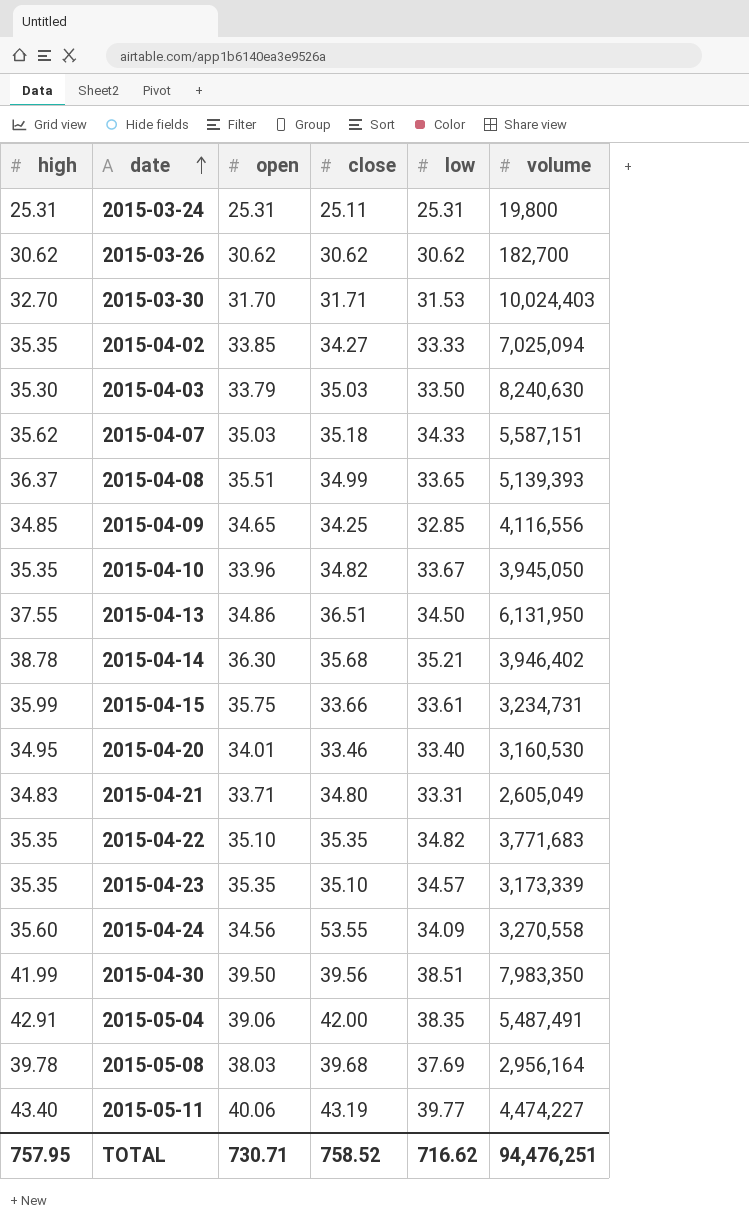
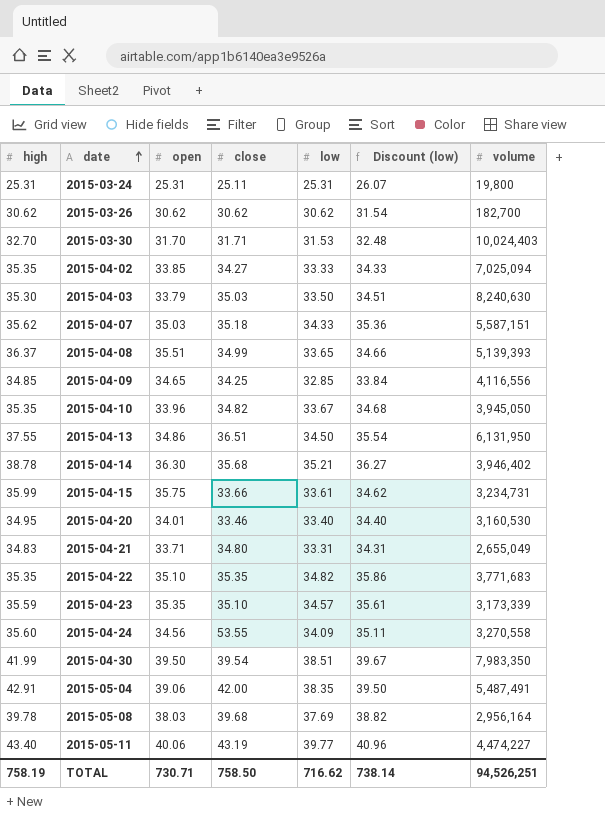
column Discount (low) | formula: none -> [low] * 1.03
2015-04-21 | volume: 2,605,049 -> 2,655,049
2015-04-23 | high: 35.35 -> 35.59
2015-04-30 | close: 39.56 -> 39.54
TOTAL | high: 757.95 -> 758.19
TOTAL | close: 758.52 -> 758.50
TOTAL | volume: 94,476,251 -> 94,526,251

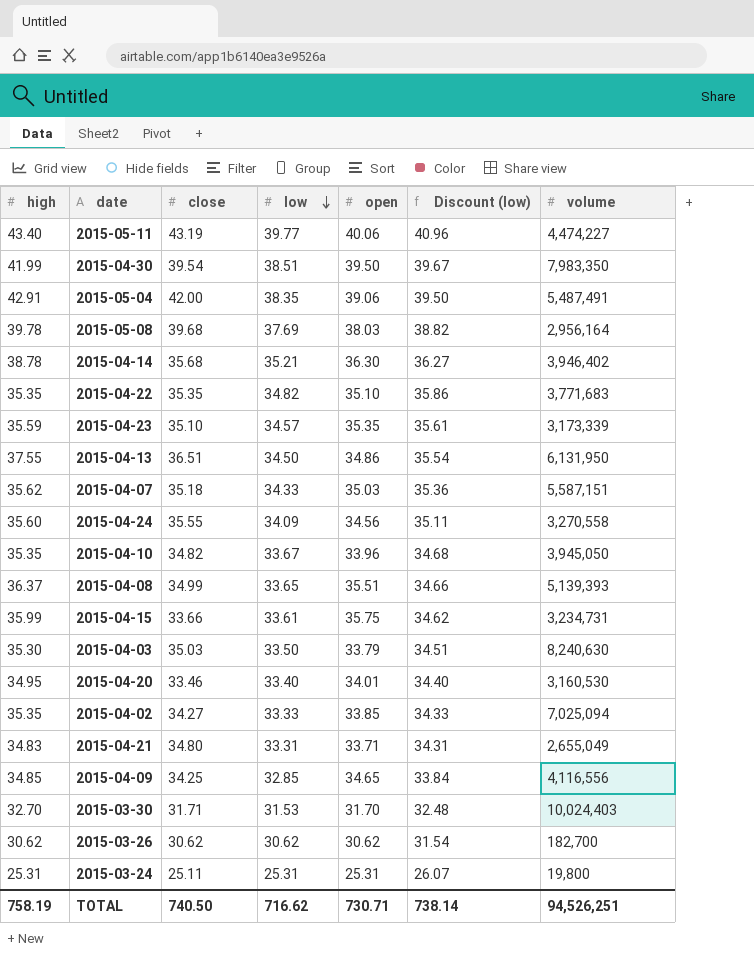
row order: date ascending -> low descending
column open | position: 3 -> 5
2015-04-24 | close: 53.55 -> 35.55
TOTAL | close: 758.50 -> 740.50

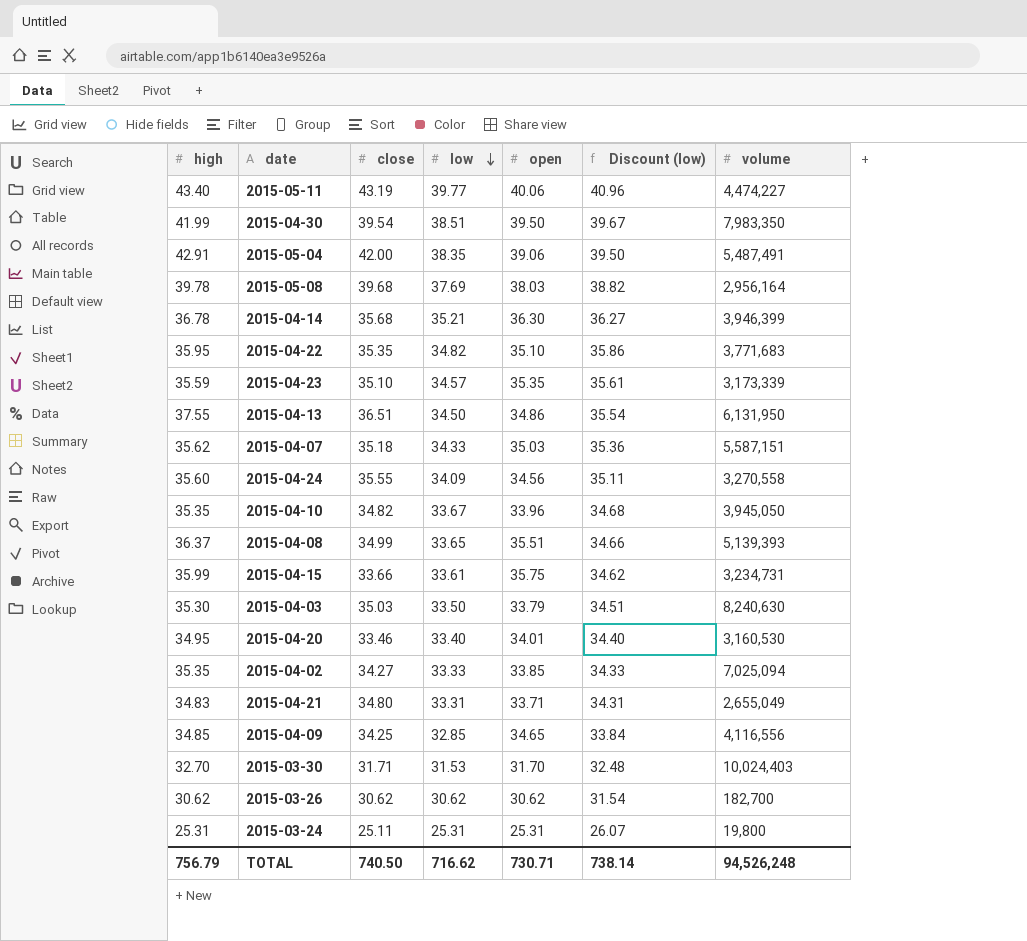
2015-04-14 | high: 38.78 -> 36.78
2015-04-14 | volume: 3,946,402 -> 3,946,399
2015-04-22 | high: 35.35 -> 35.95
TOTAL | high: 758.19 -> 756.79
TOTAL | volume: 94,526,251 -> 94,526,248

